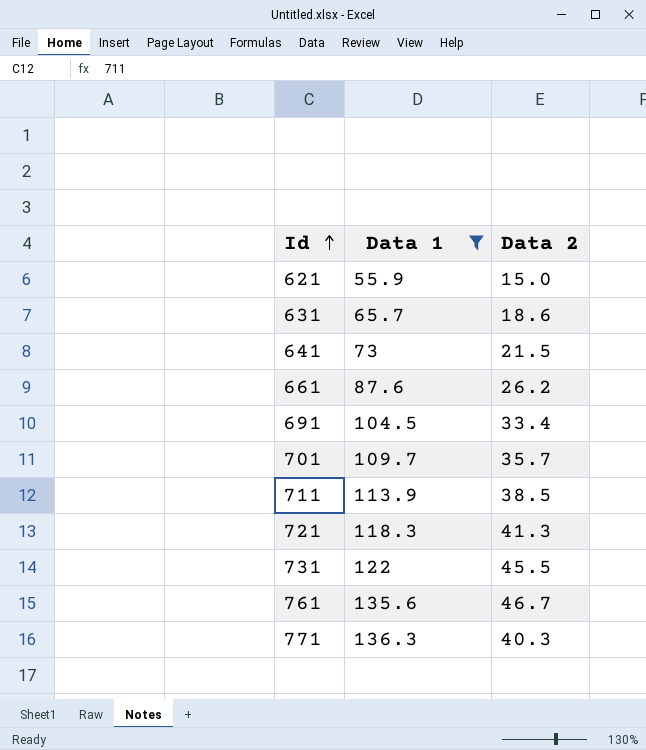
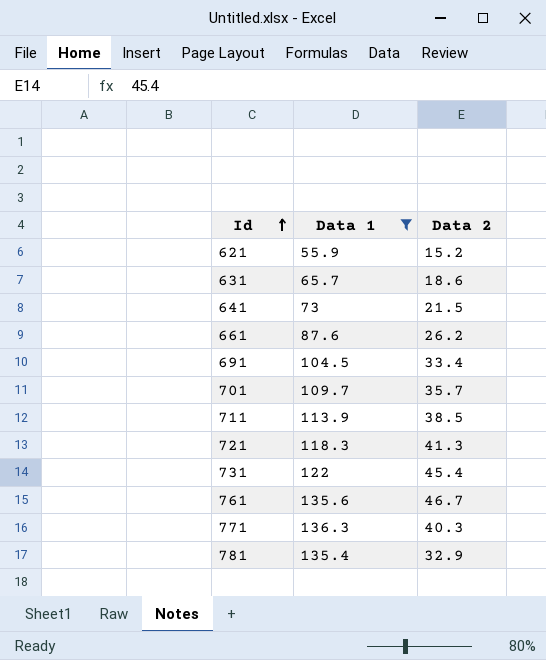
621 | Data 2: 15.0 -> 15.2
731 | Data 2: 45.5 -> 45.4
row 781: none -> 135.4 | 32.9

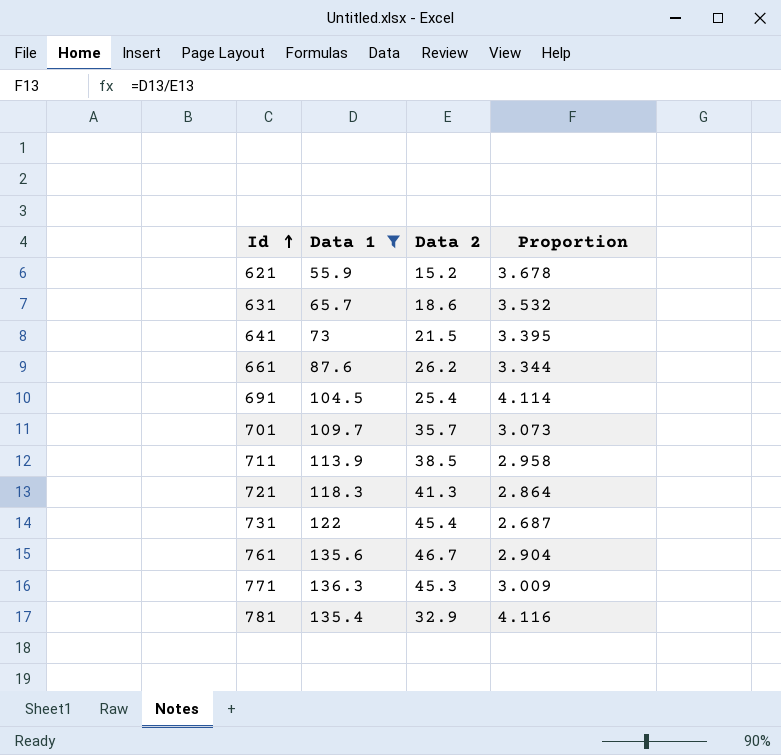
column Proportion | formula: none -> [Data 1] / [Data 2]
691 | Data 2: 33.4 -> 25.4
771 | Data 2: 40.3 -> 45.3

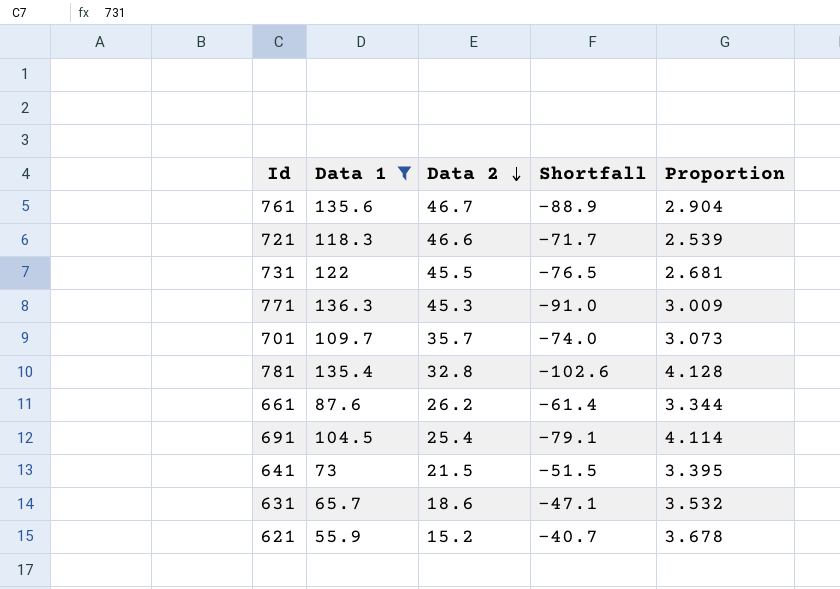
row order: Id ascending -> Data 2 descending
column Shortfall | formula: none -> [Data 2] - [Data 1]
row 711: 113.9 | 38.5 | 2.958 -> none
721 | Data 2: 41.3 -> 46.6
721 | Proportion: 2.864 -> 2.539
731 | Data 2: 45.4 -> 45.5
731 | Proportion: 2.687 -> 2.681
781 | Data 2: 32.9 -> 32.8
781 | Proportion: 4.116 -> 4.128

